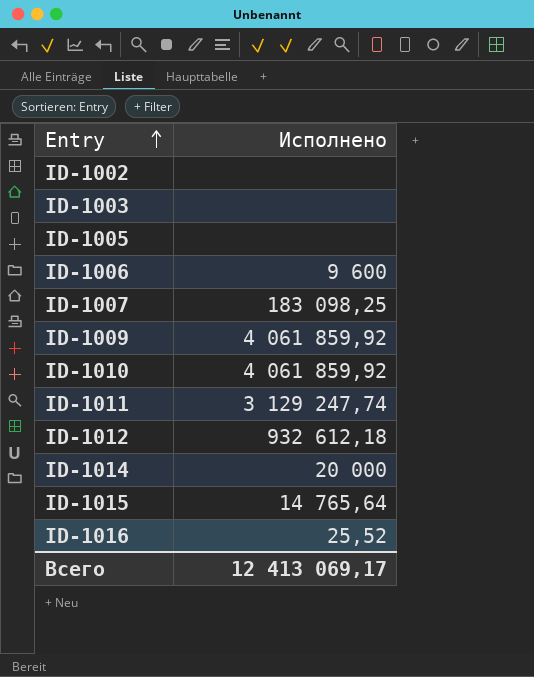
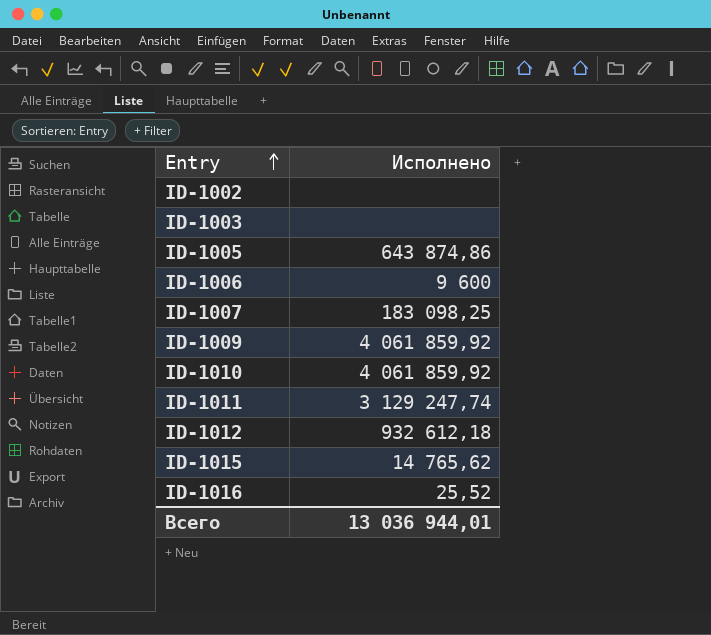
row ID-1014: 20 000 -> none
ID-1005 | Исполнено: none -> 643 874,86
ID-1015 | Исполнено: 14 765,64 -> 14 765,62
Всего | Исполнено: 12 413 069,17 -> 13 036 944,01

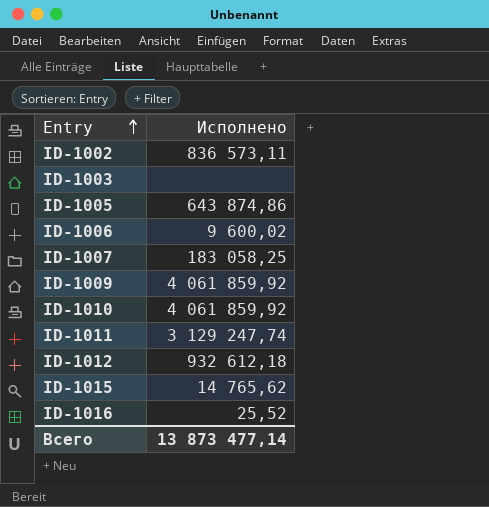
ID-1002 | Исполнено: none -> 836 573,11
ID-1006 | Исполнено: 9 600 -> 9 600,02
ID-1007 | Исполнено: 183 098,25 -> 183 058,25
Всего | Исполнено: 13 036 944,01 -> 13 873 477,14

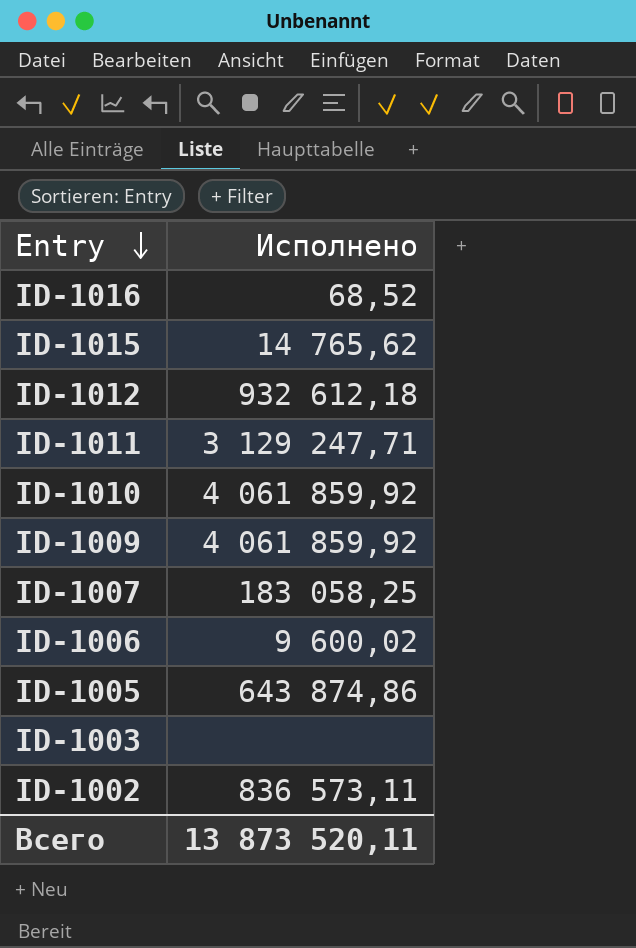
row order: Entry ascending -> Entry descending
ID-1016 | Исполнено: 25,52 -> 68,52
ID-1011 | Исполнено: 3 129 247,74 -> 3 129 247,71
Всего | Исполнено: 13 873 477,14 -> 13 873 520,11

